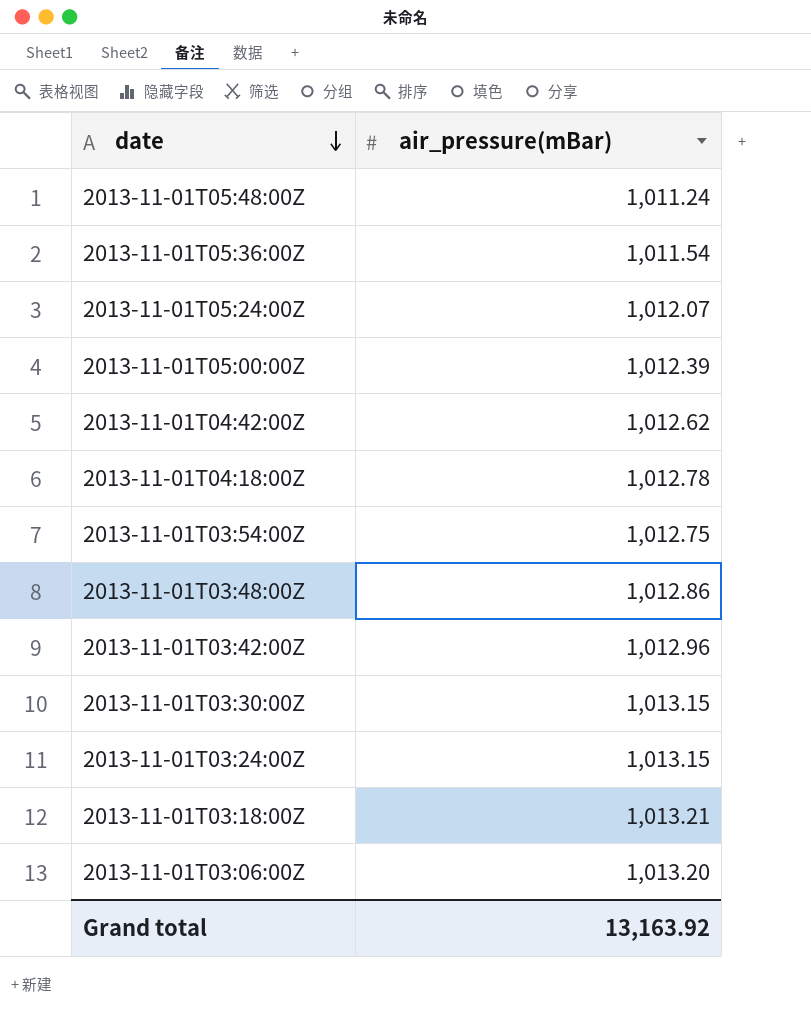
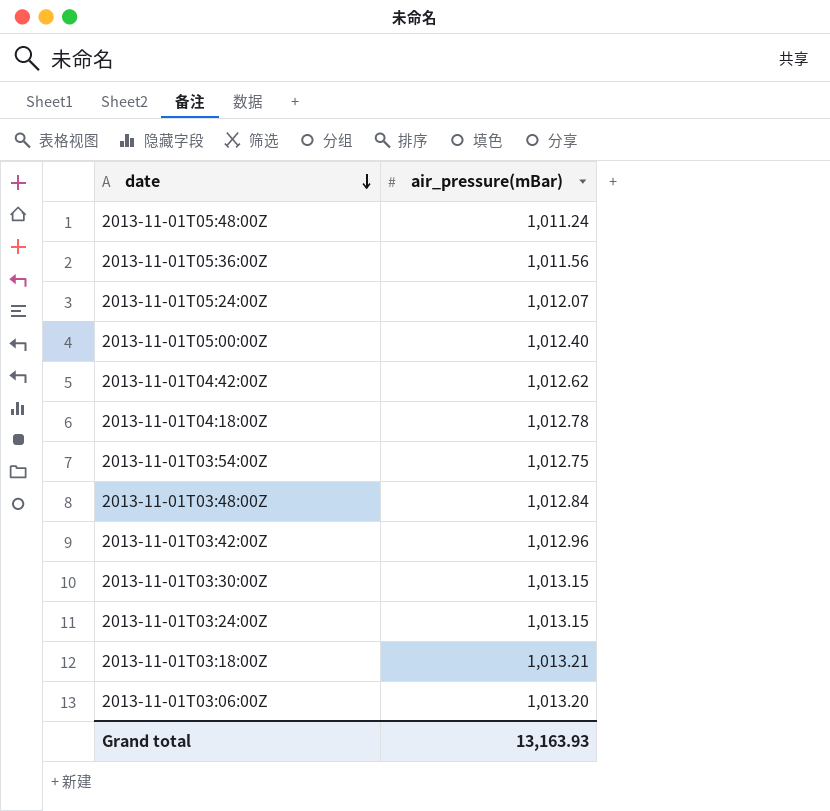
2013-11-01T05:36:00Z | air_pressure(mBar): 1,011.54 -> 1,011.56
2013-11-01T05:00:00Z | air_pressure(mBar): 1,012.39 -> 1,012.40
2013-11-01T03:48:00Z | air_pressure(mBar): 1,012.86 -> 1,012.84
Grand total | air_pressure(mBar): 13,163.92 -> 13,163.93

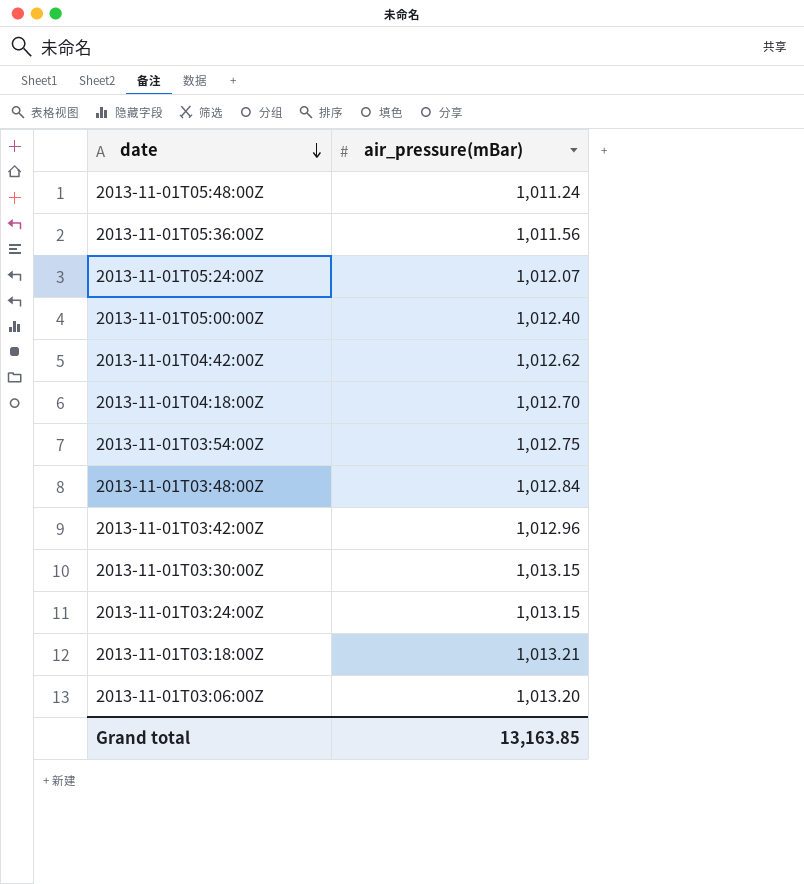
2013-11-01T04:18:00Z | air_pressure(mBar): 1,012.78 -> 1,012.70
Grand total | air_pressure(mBar): 13,163.93 -> 13,163.85

